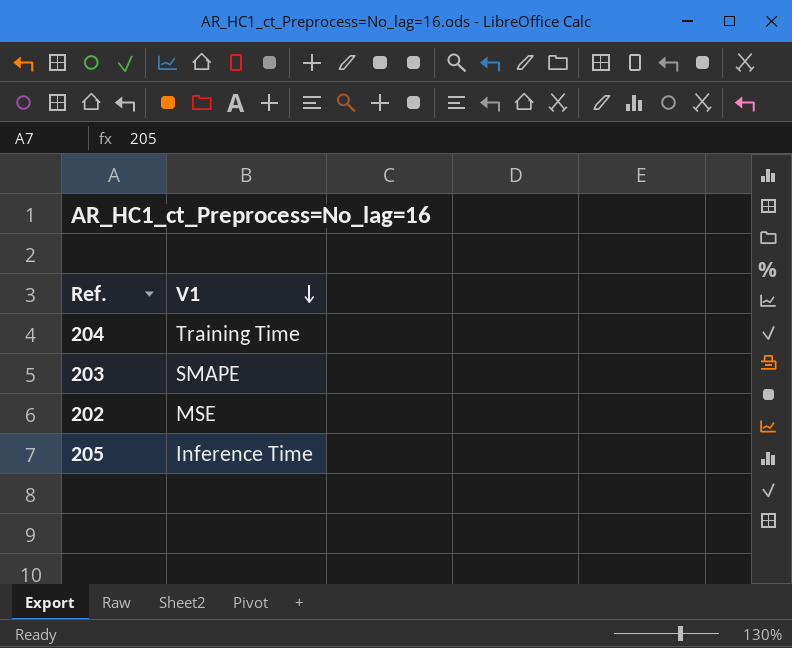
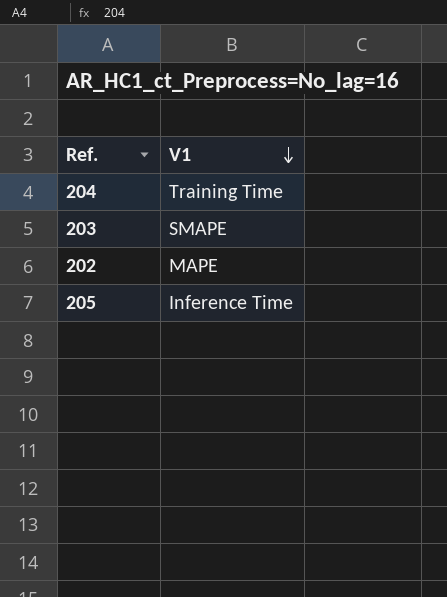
202 | V1: MSE -> MAPE

